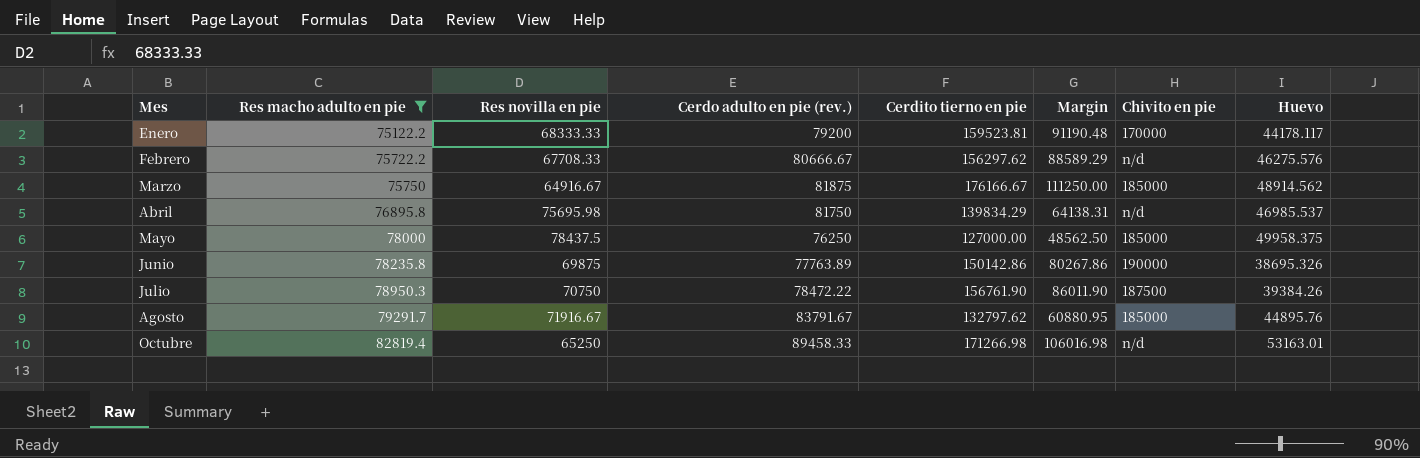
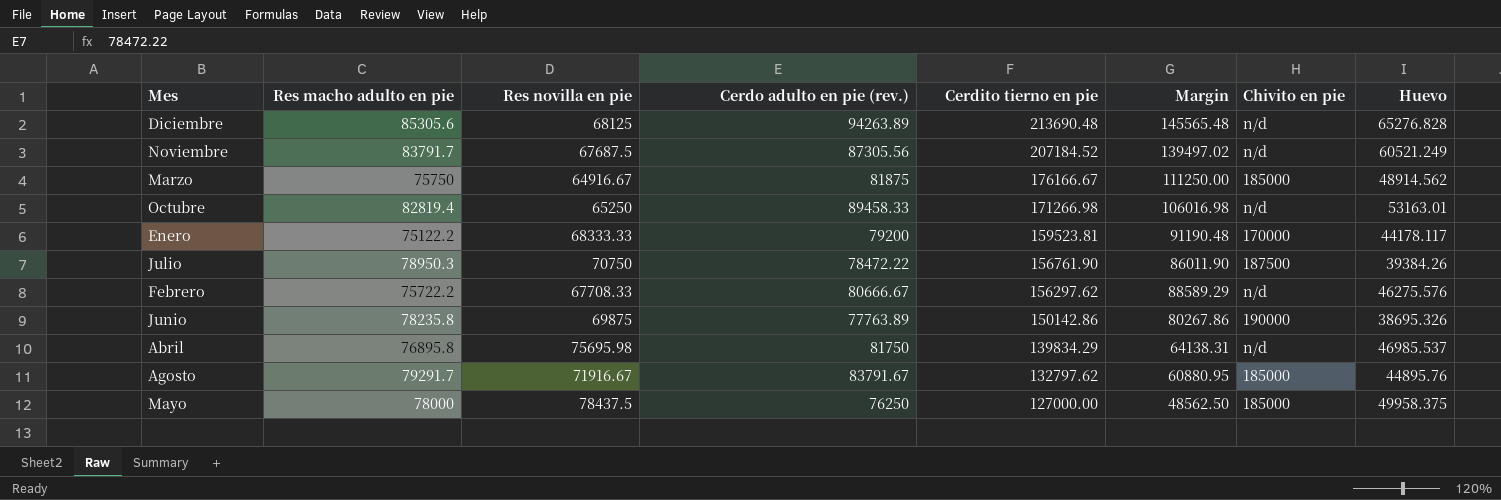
filter: Res macho adulto en pie <= 82819.4 -> none
row order: Mes ascending -> Cerdito tierno en pie descending

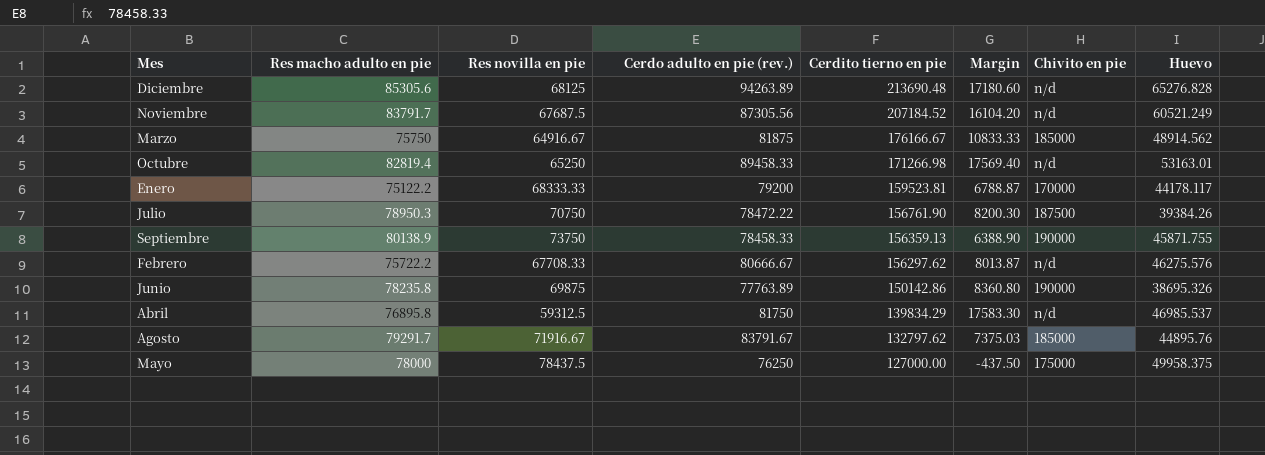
column Margin | formula: [Cerdito tierno en pie] - [Res novilla en pie] -> [Res macho adulto en pie] - [Res novilla en pie]
row Septiembre: none -> 80138.9 | 73750 | 78458.33 | 156359.13 | 6388.90 | 190000 | 45871.755
Abril | Res novilla en pie: 75695.98 -> 59312.5
Mayo | Chivito en pie: 185000 -> 175000

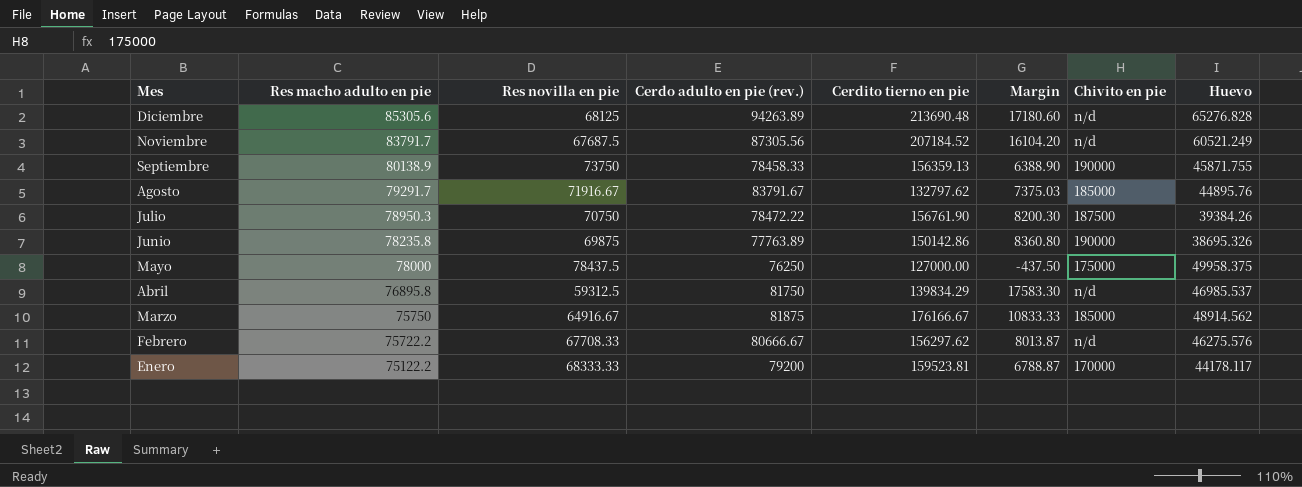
row order: Cerdito tierno en pie descending -> Mes descending
row Octubre: 82819.4 | 65250 | 89458.33 | 171266.98 | 17569.40 | n/d | 53163.01 -> none

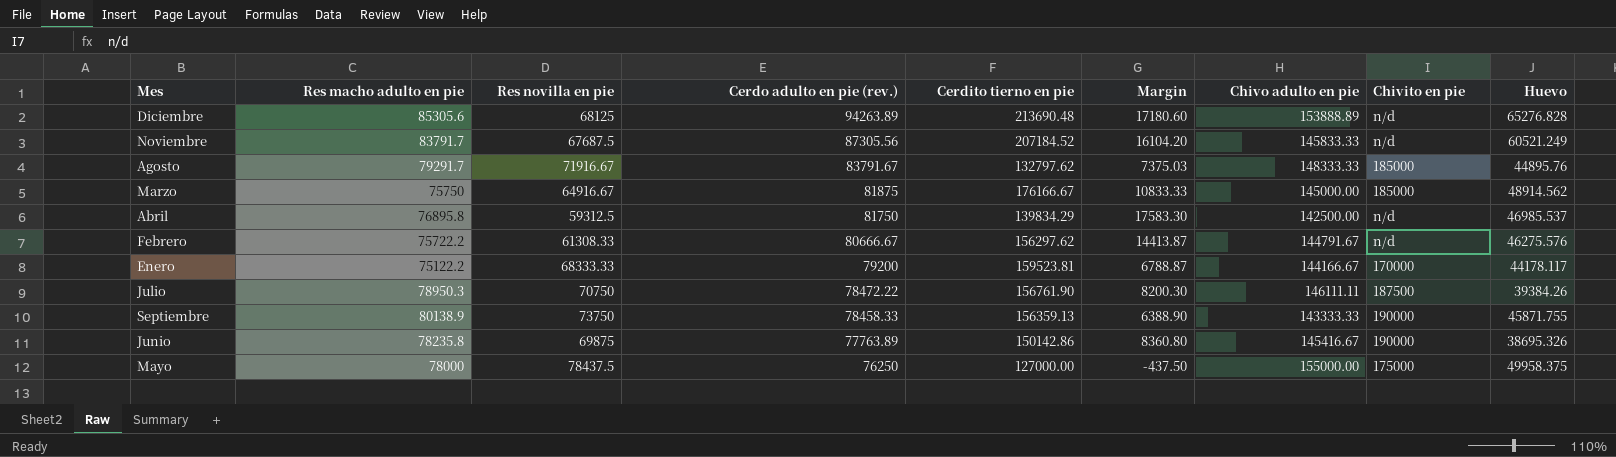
row order: Mes descending -> Cerdo adulto en pie (rev.) descending
column Chivo adulto en pie | position: none -> 7
Febrero | Res novilla en pie: 67708.33 -> 61308.33
Febrero | Margin: 8013.87 -> 14413.87

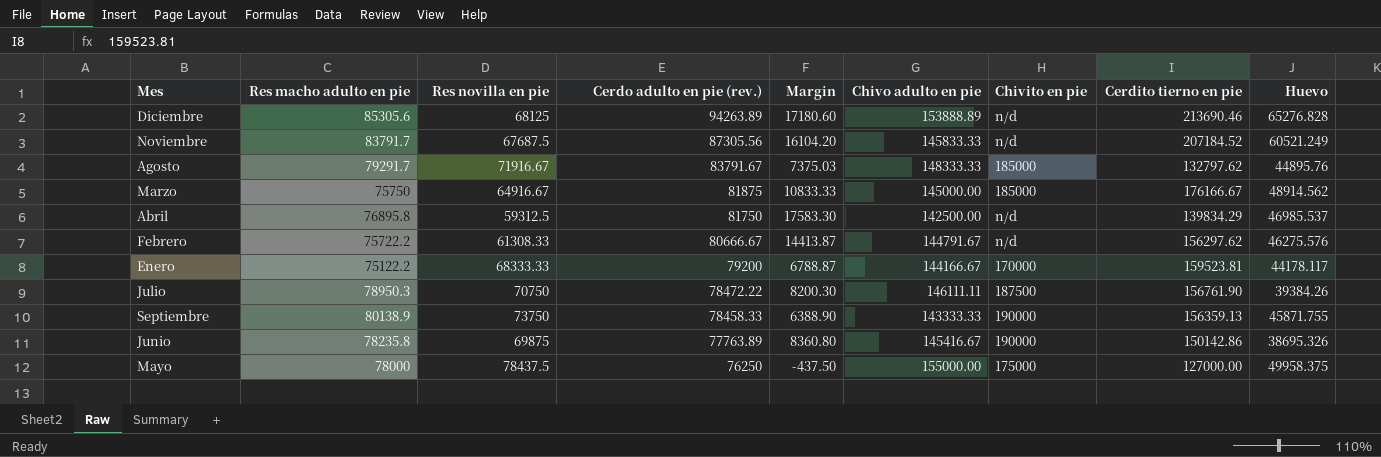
column Cerdito tierno en pie | position: 5 -> 8
Diciembre | Cerdito tierno en pie: 213690.48 -> 213690.46

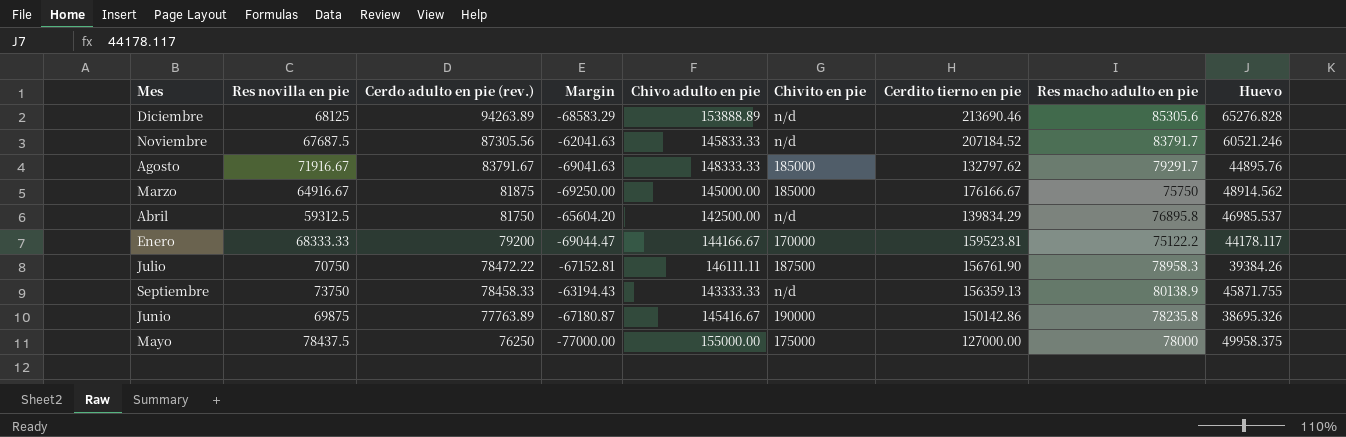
column Margin | formula: [Res macho adulto en pie] - [Res novilla en pie] -> [Res macho adulto en pie] - [Chivo adulto en pie]
column Res macho adulto en pie | position: 2 -> 8
row Febrero: 75722.2 | 61308.33 | 80666.67 | 14413.87 | 144791.67 | n/d | 156297.62 | 46275.576 -> none
Noviembre | Huevo: 60521.249 -> 60521.246
Julio | Res macho adulto en pie: 78950.3 -> 78958.3
Septiembre | Chivito en pie: 190000 -> n/d

